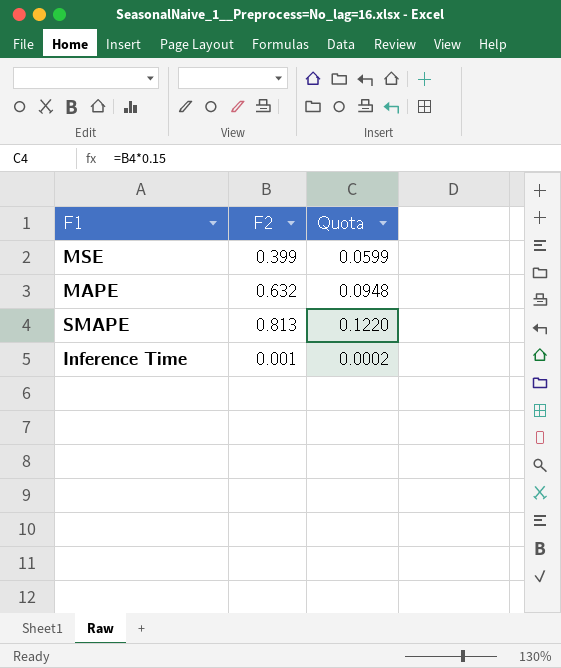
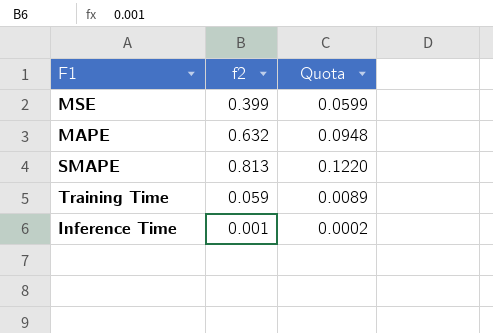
column name: F2 -> f2
row Training Time: none -> 0.059 | 0.0089

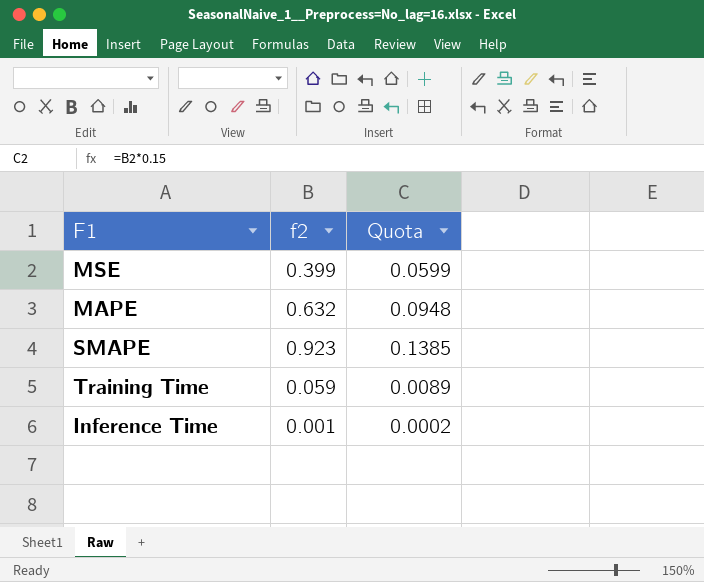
SMAPE | f2: 0.813 -> 0.923
SMAPE | Quota: 0.1220 -> 0.1385

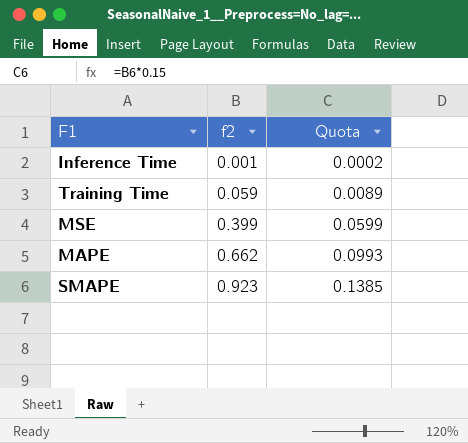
row order: none -> f2 ascending
MAPE | f2: 0.632 -> 0.662
MAPE | Quota: 0.0948 -> 0.0993

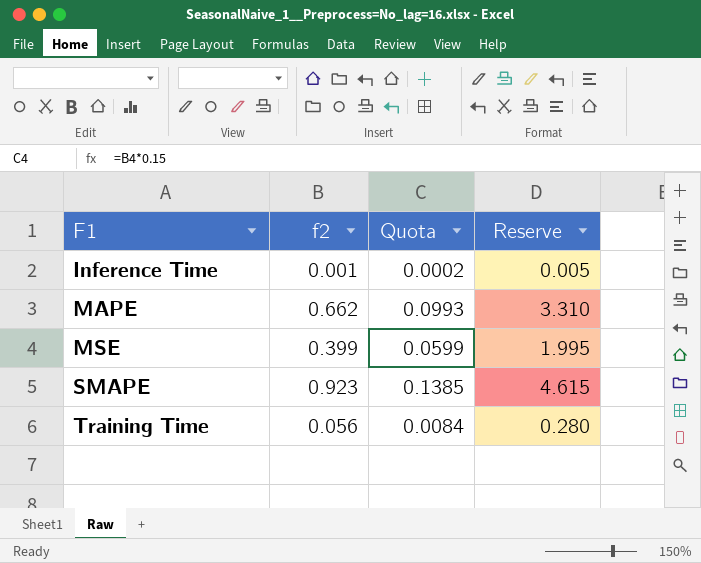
row order: f2 ascending -> F1 ascending
column Reserve | formula: none -> [f2] * 5
Training Time | f2: 0.059 -> 0.056
Training Time | Quota: 0.0089 -> 0.0084

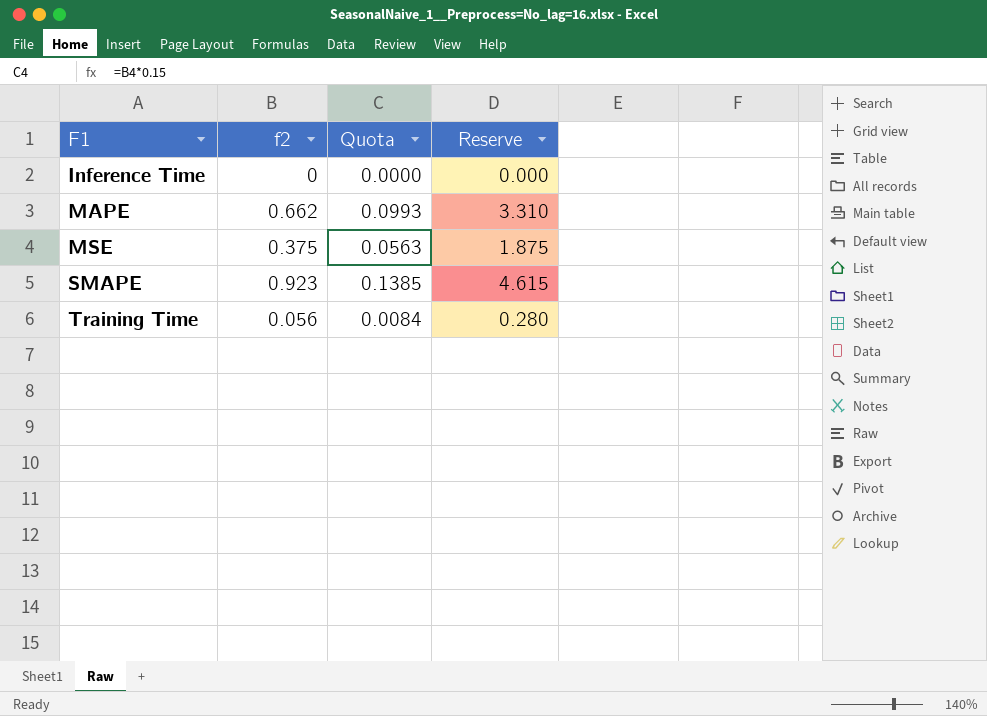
Inference Time | f2: 0.001 -> 0
Inference Time | Quota: 0.0002 -> 0.0000
Inference Time | Reserve: 0.005 -> 0.000
MSE | f2: 0.399 -> 0.375
MSE | Quota: 0.0599 -> 0.0563
MSE | Reserve: 1.995 -> 1.875

